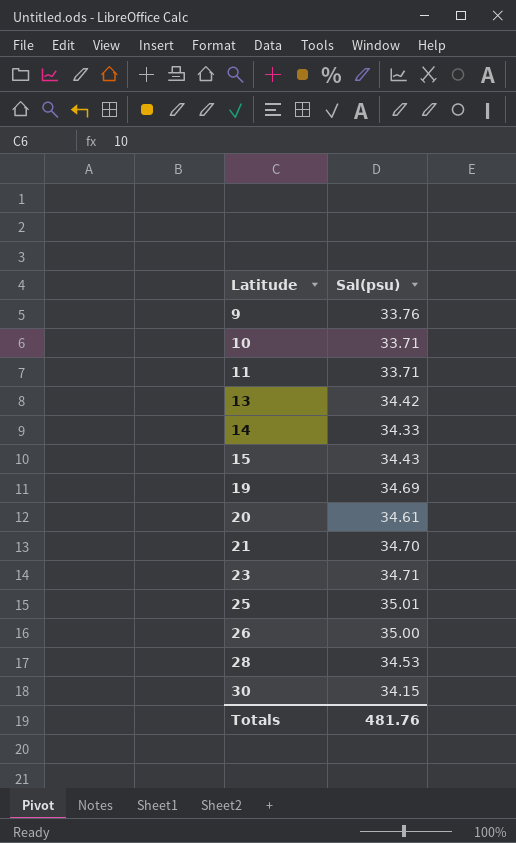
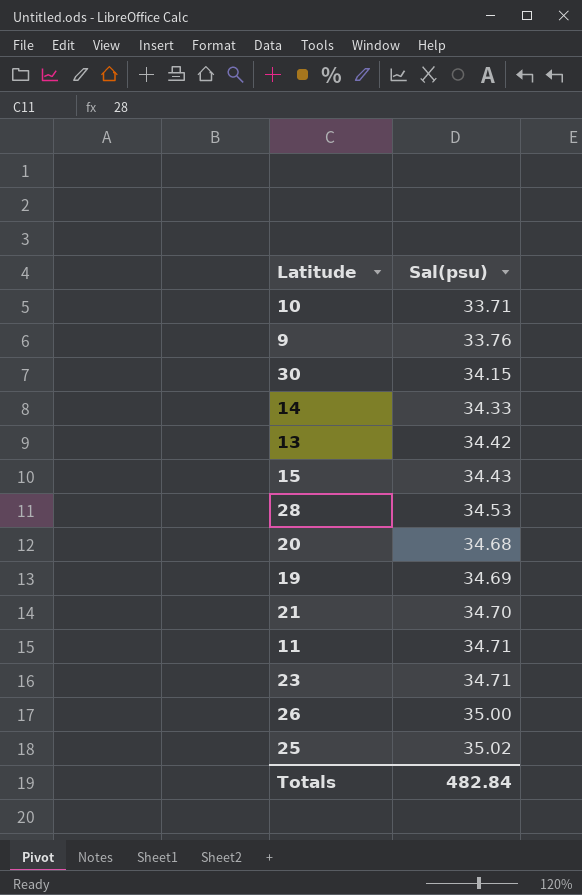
row order: Latitude ascending -> Sal(psu) ascending
20 | Sal(psu): 34.61 -> 34.68
11 | Sal(psu): 33.71 -> 34.71
25 | Sal(psu): 35.01 -> 35.02
Totals | Sal(psu): 481.76 -> 482.84

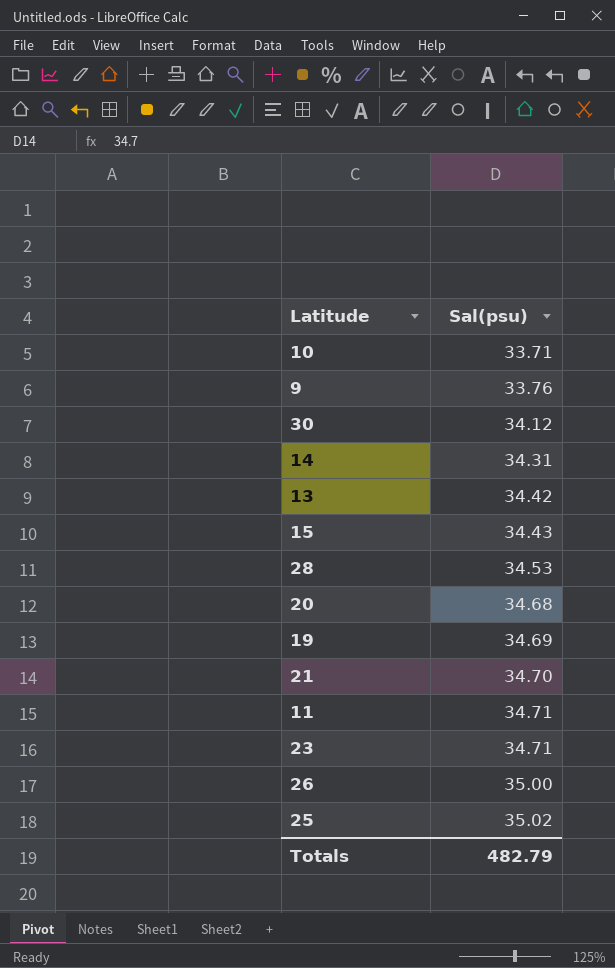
30 | Sal(psu): 34.15 -> 34.12
14 | Sal(psu): 34.33 -> 34.31
Totals | Sal(psu): 482.84 -> 482.79

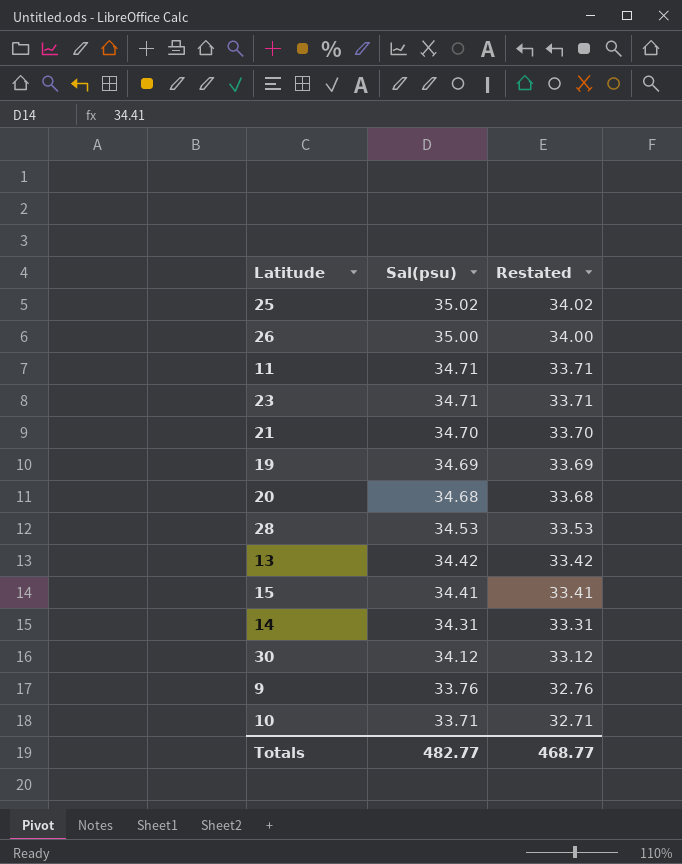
row order: Sal(psu) ascending -> Sal(psu) descending
column Restated | formula: none -> [Sal(psu)] - 1
15 | Sal(psu): 34.43 -> 34.41
Totals | Sal(psu): 482.79 -> 482.77

